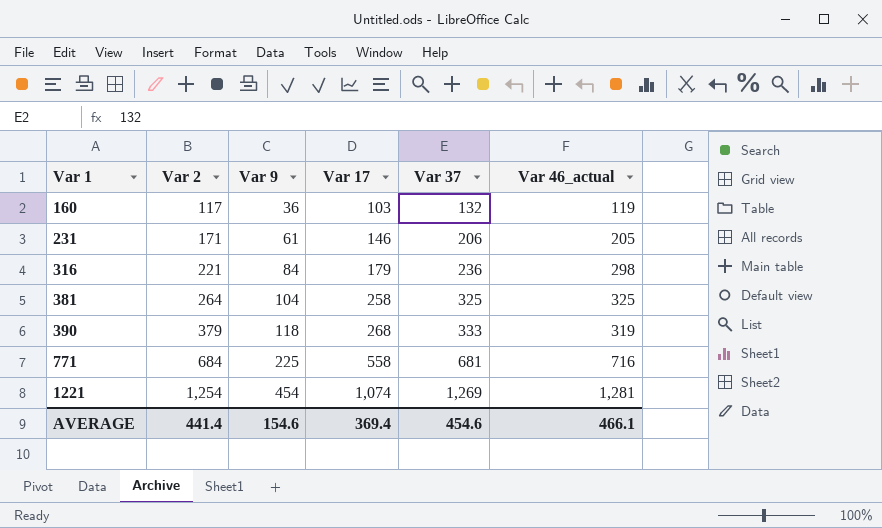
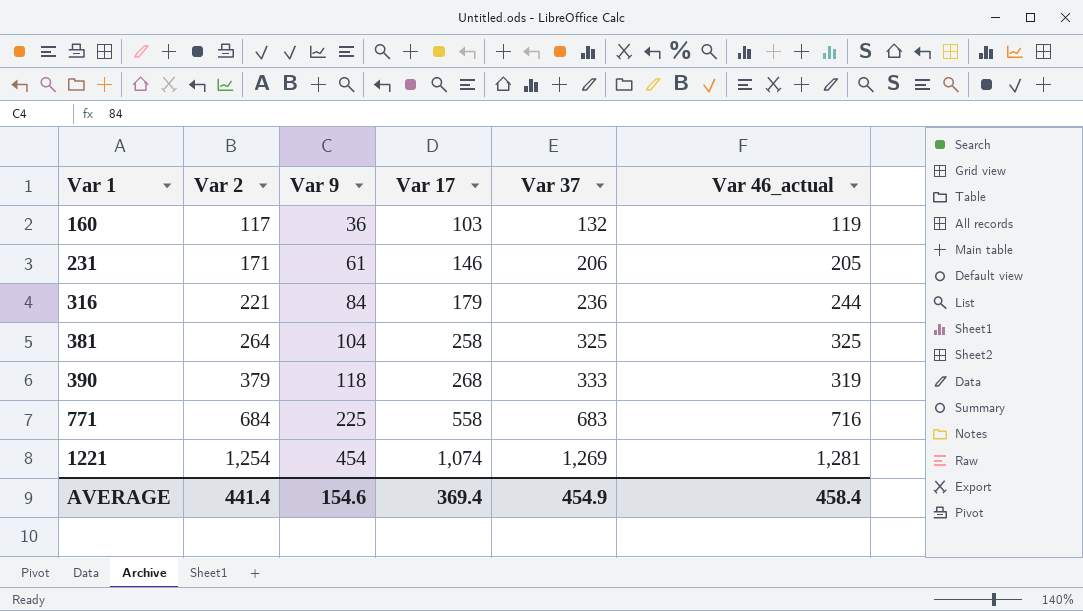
316 | Var 46_actual: 298 -> 244
771 | Var 37: 681 -> 683
AVERAGE | Var 37: 454.6 -> 454.9
AVERAGE | Var 46_actual: 466.1 -> 458.4

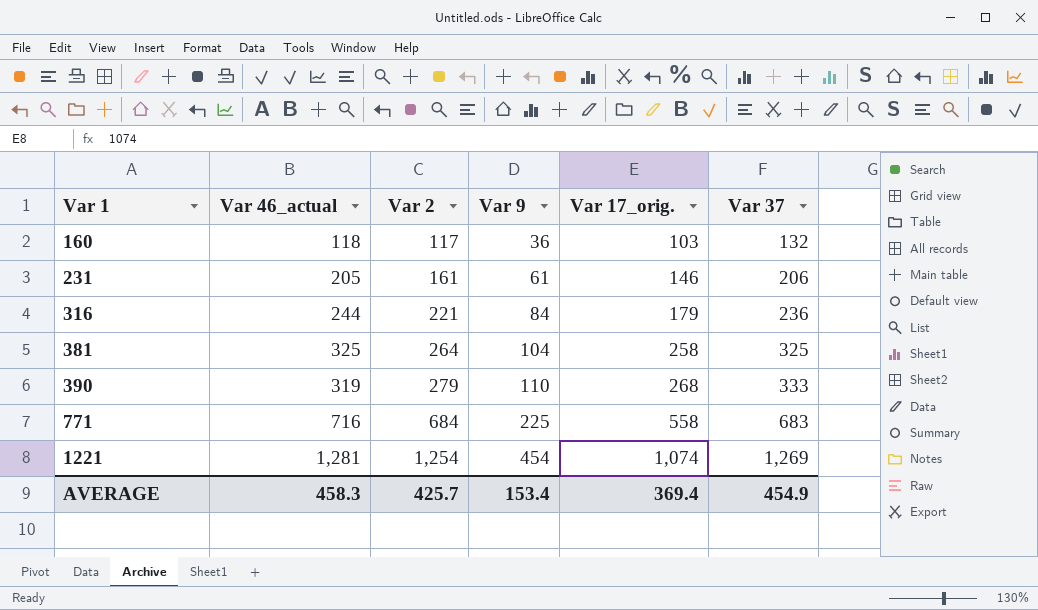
column Var 46_actual | position: 6 -> 2
column name: Var 17 -> Var 17_orig.
160 | Var 46_actual: 119 -> 118
231 | Var 2: 171 -> 161
390 | Var 2: 379 -> 279
390 | Var 9: 118 -> 110
AVERAGE | Var 46_actual: 458.4 -> 458.3
AVERAGE | Var 2: 441.4 -> 425.7
AVERAGE | Var 9: 154.6 -> 153.4

